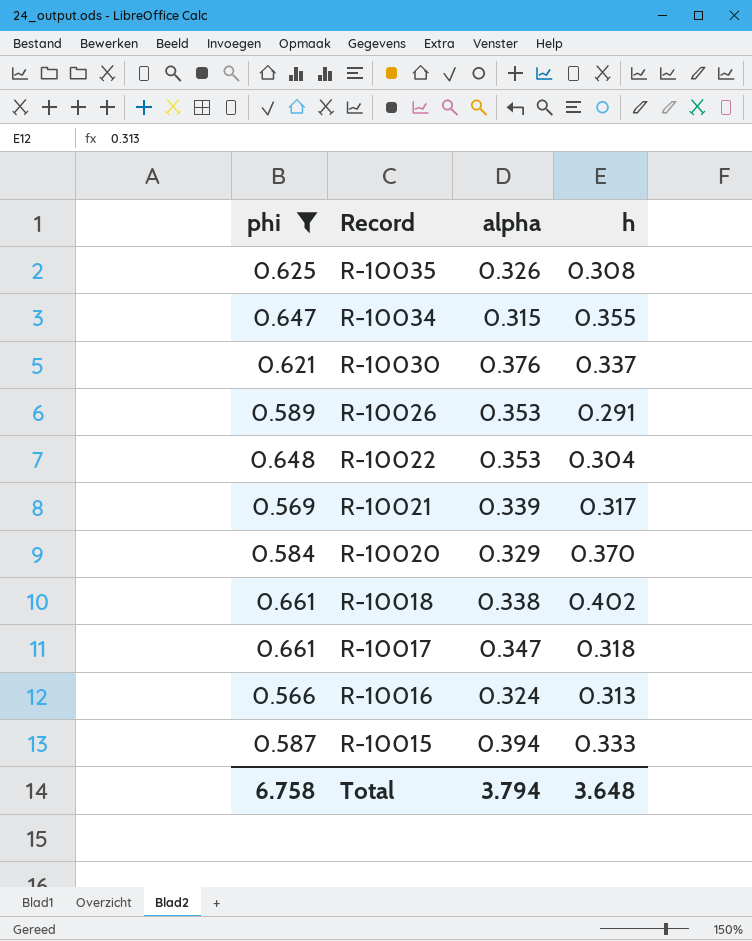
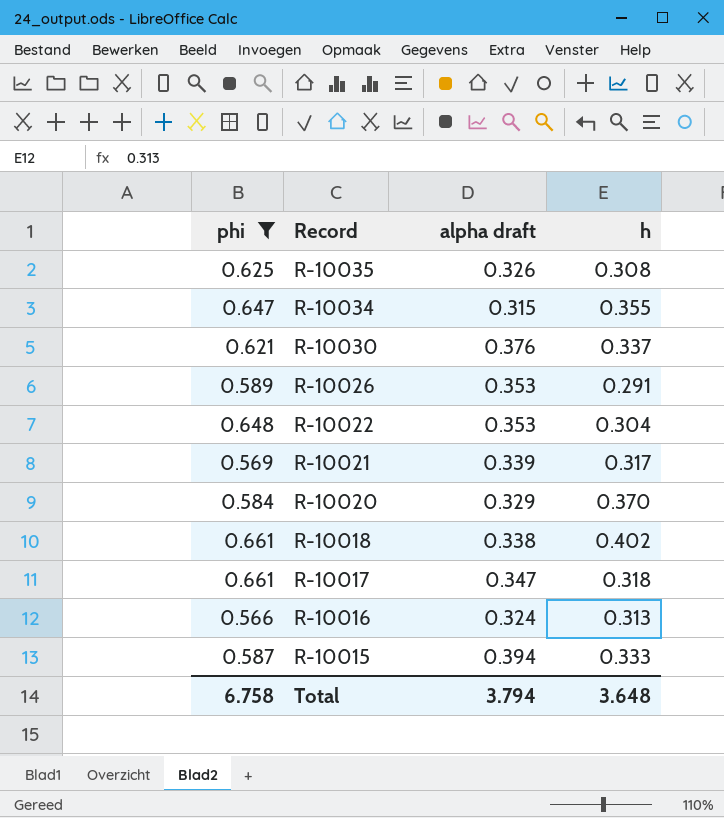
column name: alpha -> alpha draft

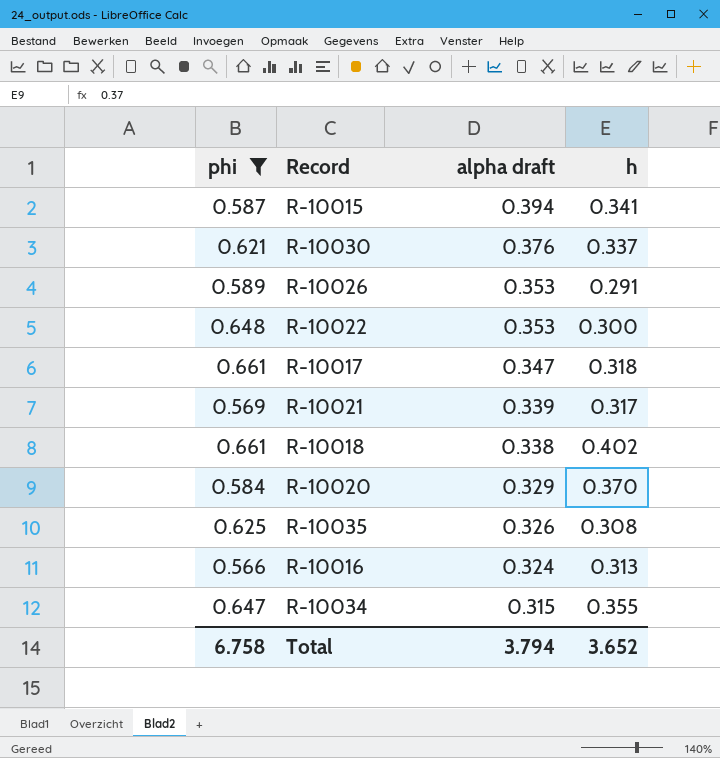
row order: Record descending -> alpha draft descending
R-10015 | h: 0.333 -> 0.341
R-10022 | h: 0.304 -> 0.300
Total | h: 3.648 -> 3.652

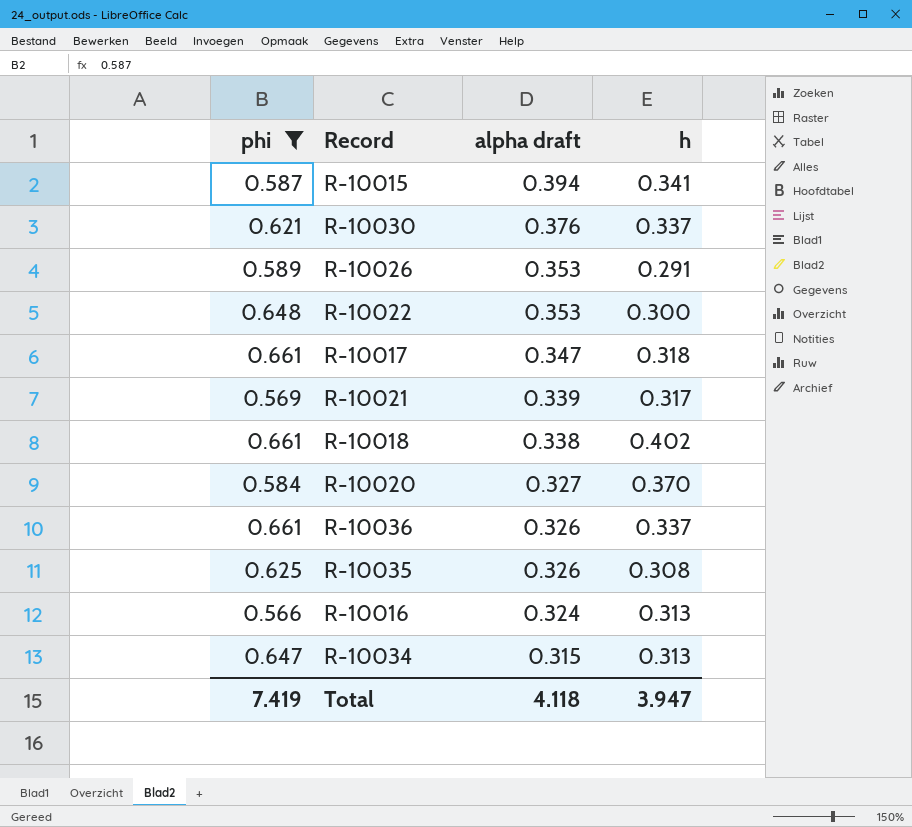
R-10020 | alpha draft: 0.329 -> 0.327
row R-10036: none -> 0.661 | 0.326 | 0.337
R-10034 | h: 0.355 -> 0.313
Total | phi: 6.758 -> 7.419
Total | alpha draft: 3.794 -> 4.118
Total | h: 3.652 -> 3.947

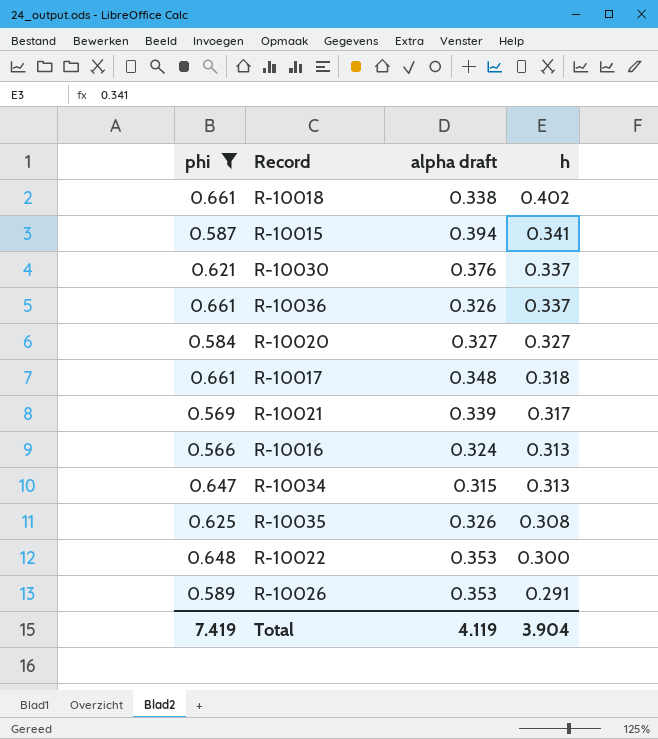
row order: alpha draft descending -> h descending
R-10020 | h: 0.370 -> 0.327
R-10017 | alpha draft: 0.347 -> 0.348
Total | alpha draft: 4.118 -> 4.119
Total | h: 3.947 -> 3.904

